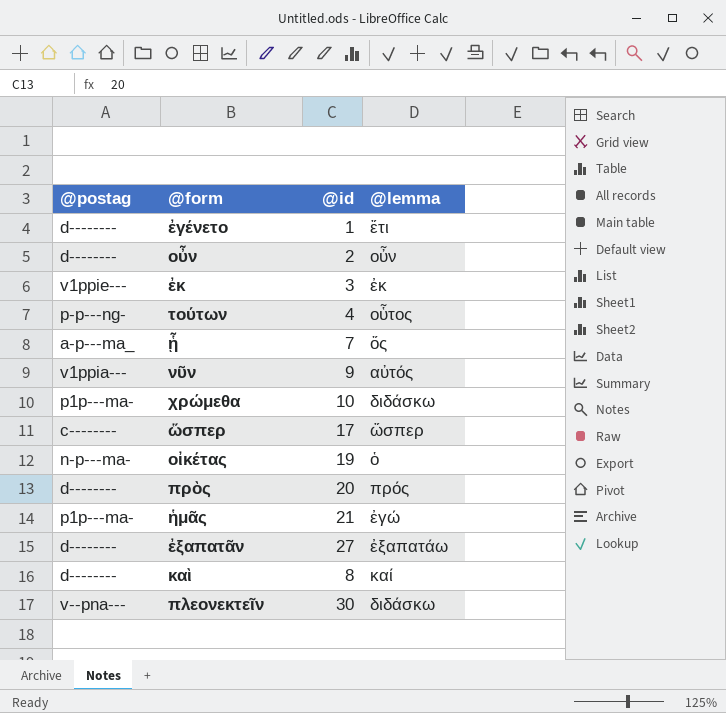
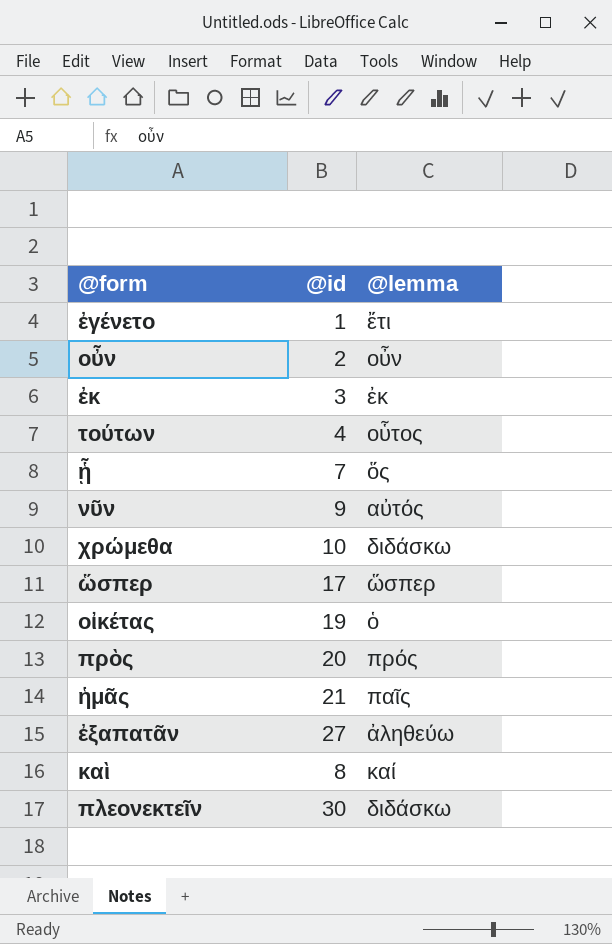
column @postag | position: 1 -> none
ἡμᾶς | @lemma: ἐγώ -> παῖς
ἐξαπατᾶν | @lemma: ἐξαπατάω -> ἀληθεύω

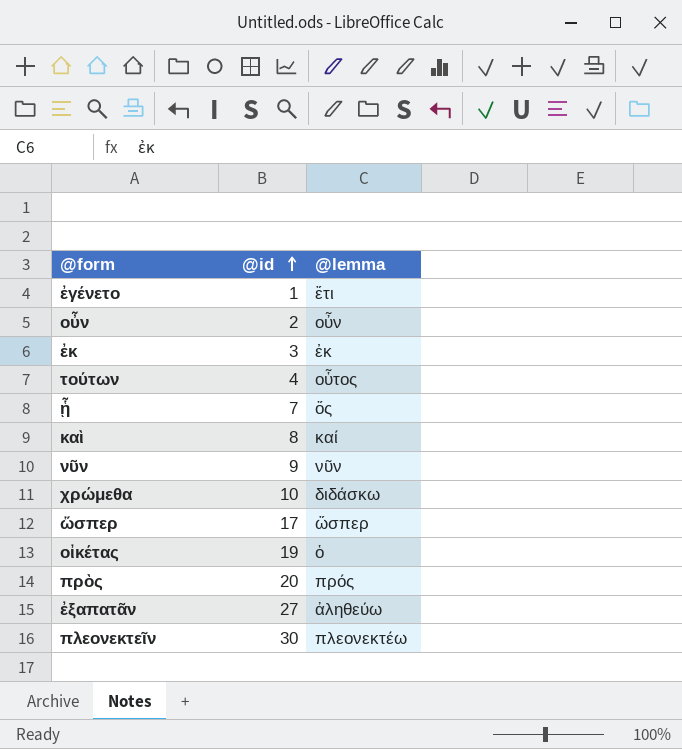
row order: none -> @id ascending
row ἡμᾶς: 21 | παῖς -> none
νῦν | @lemma: αὐτός -> νῦν
πλεονεκτεῖν | @lemma: διδάσκω -> πλεονεκτέω

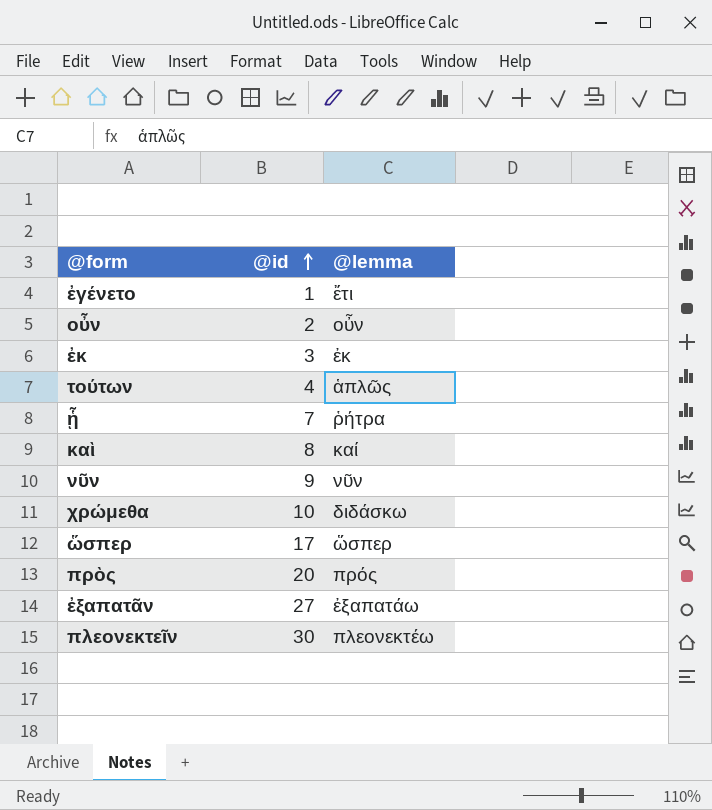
row οἰκέτας: 19 | ὁ -> none
τούτων | @lemma: οὗτος -> ἁπλῶς
ᾗ | @lemma: ὅς -> ῥήτρα
ἐξαπατᾶν | @lemma: ἀληθεύω -> ἐξαπατάω

